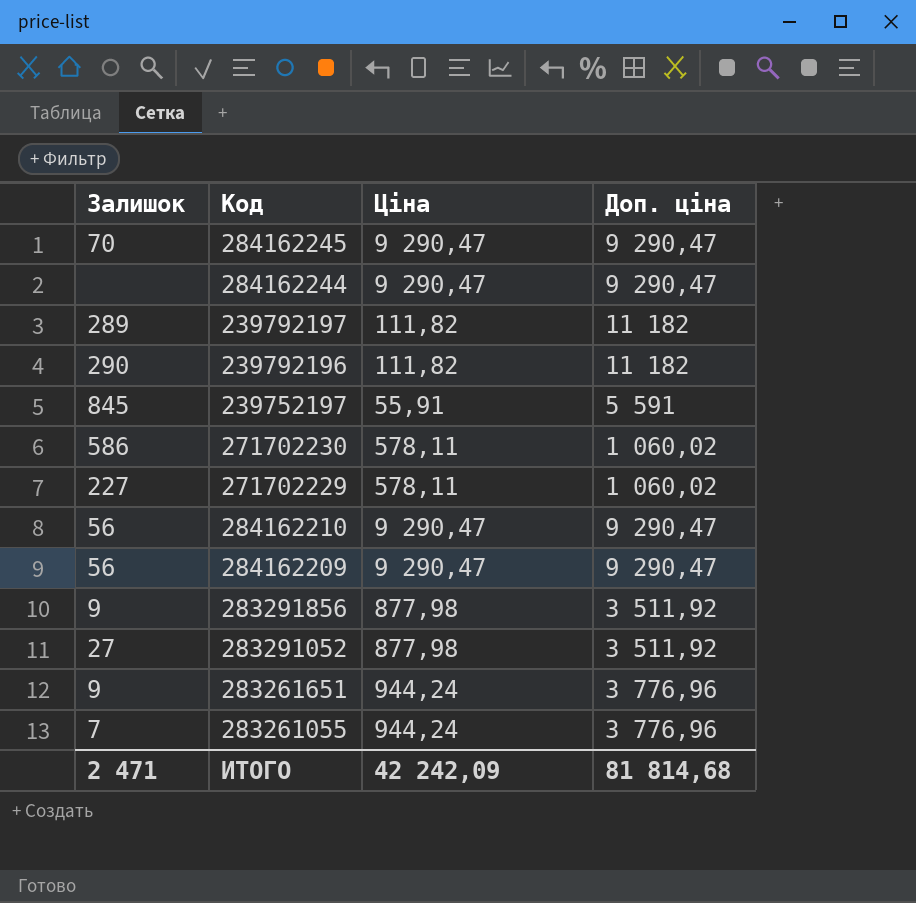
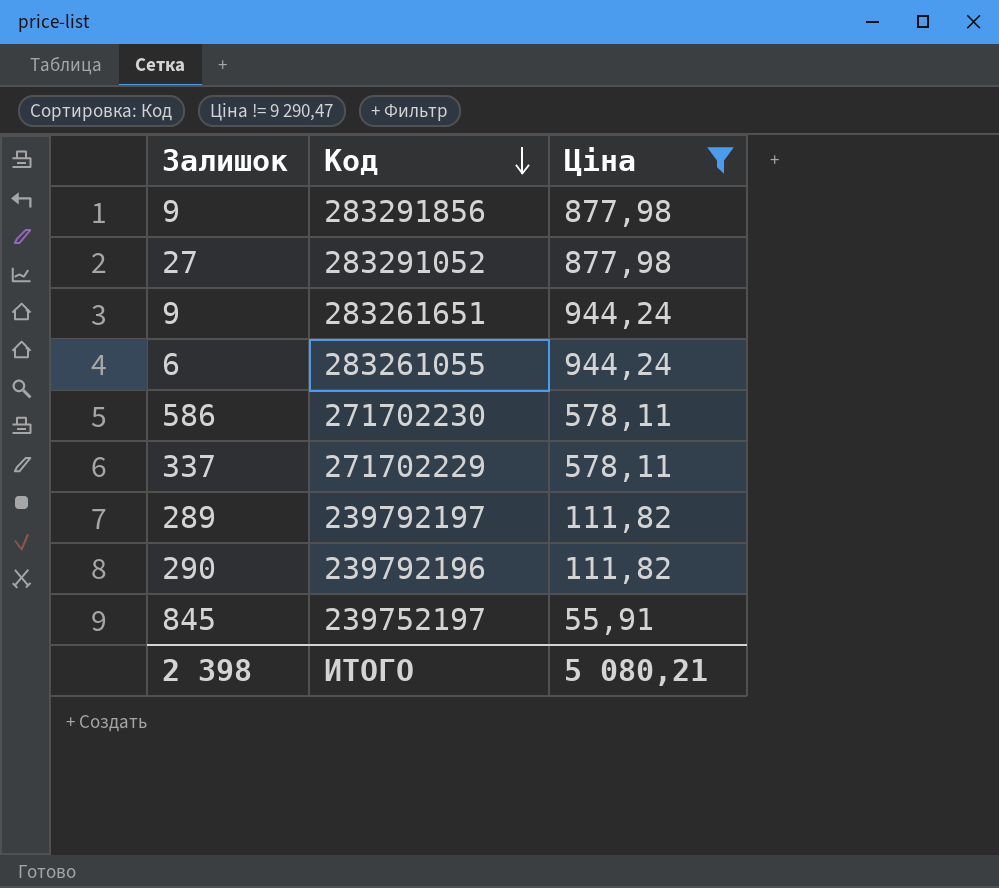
filter: none -> Ціна != 9 290,47
row order: none -> Код descending
column Доп. ціна | position: 4 -> none
283261055 | Залишок: 7 -> 6
271702229 | Залишок: 227 -> 337
ИТОГО | Залишок: 2 471 -> 2 398
ИТОГО | Ціна: 42 242,09 -> 5 080,21

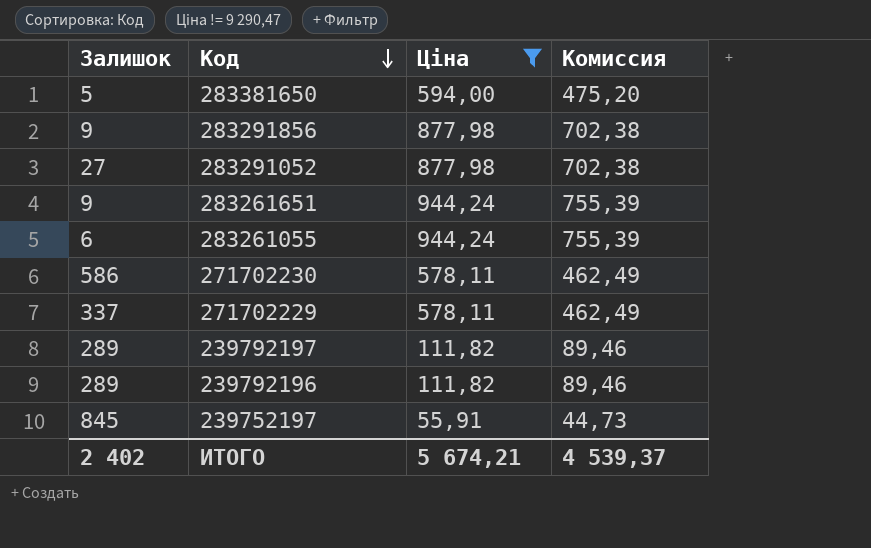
column Комиссия | formula: none -> [Ціна] * 0,8
row 283381650: none -> 5 | 594,00 | 475,20
239792196 | Залишок: 290 -> 289
ИТОГО | Залишок: 2 398 -> 2 402
ИТОГО | Ціна: 5 080,21 -> 5 674,21

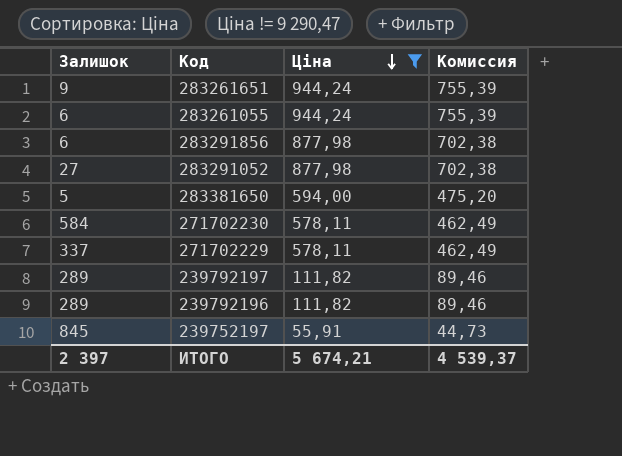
row order: Код descending -> Ціна descending
283291856 | Залишок: 9 -> 6
271702230 | Залишок: 586 -> 584
ИТОГО | Залишок: 2 402 -> 2 397

